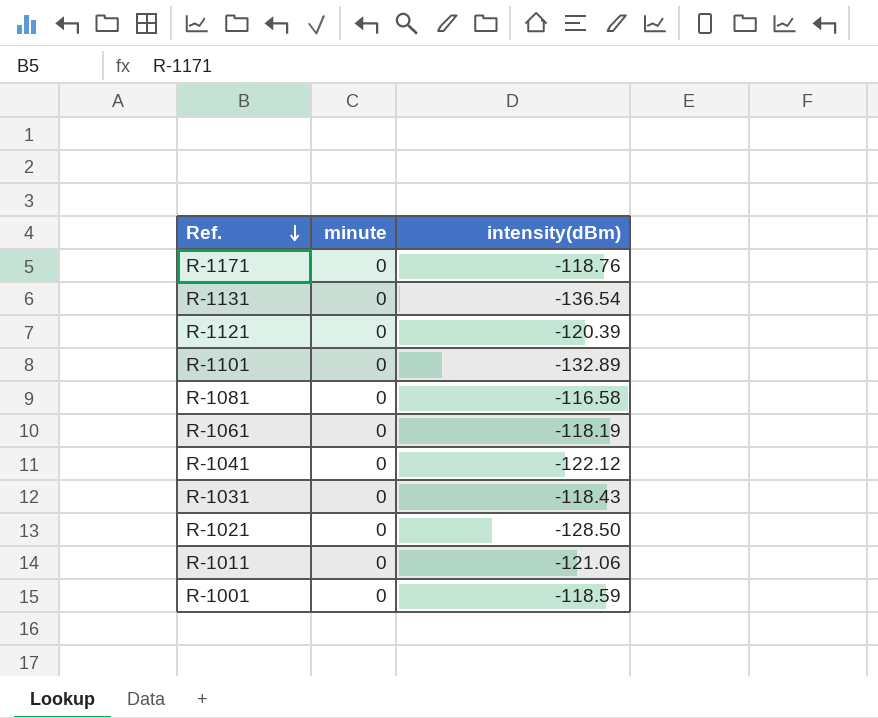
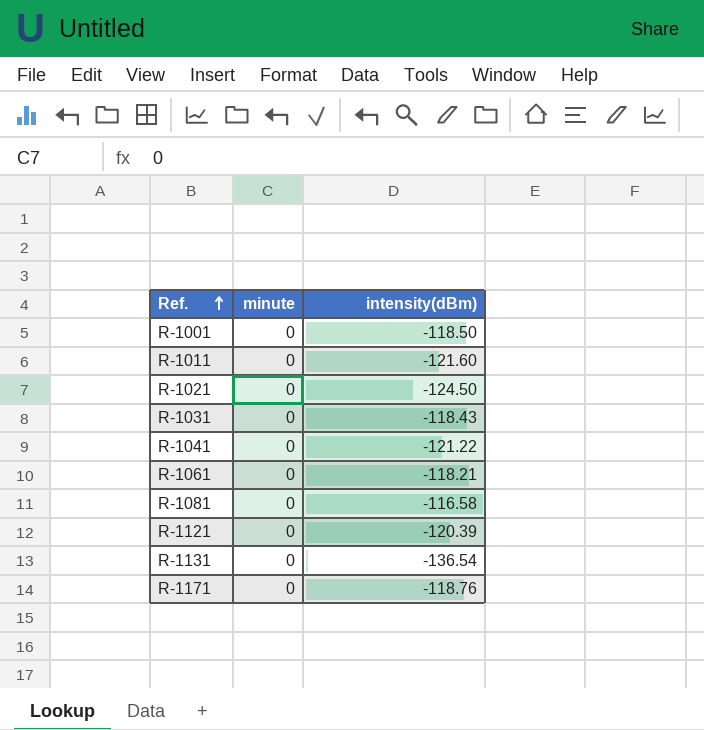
row order: Ref. descending -> Ref. ascending
row R-1101: 0 | -132.89 -> none
R-1001 | intensity(dBm): -118.59 -> -118.50
R-1011 | intensity(dBm): -121.06 -> -121.60
R-1021 | intensity(dBm): -128.50 -> -124.50
R-1041 | intensity(dBm): -122.12 -> -121.22
R-1061 | intensity(dBm): -118.19 -> -118.21

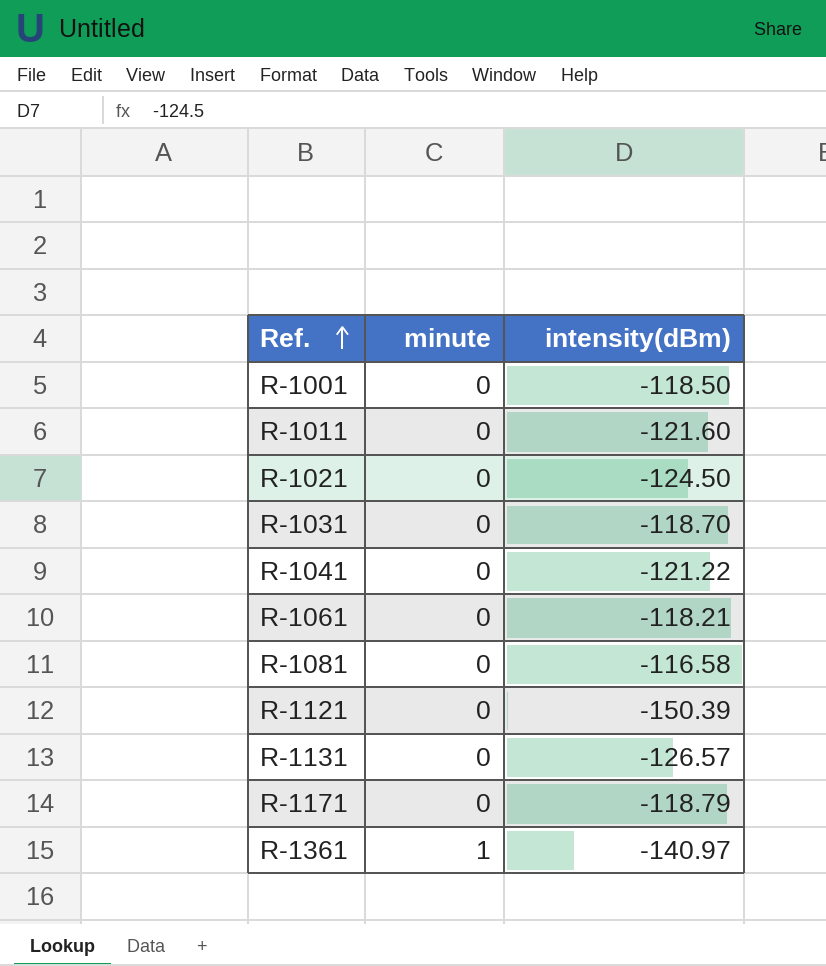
R-1031 | intensity(dBm): -118.43 -> -118.70
R-1121 | intensity(dBm): -120.39 -> -150.39
R-1131 | intensity(dBm): -136.54 -> -126.57
R-1171 | intensity(dBm): -118.76 -> -118.79
row R-1361: none -> 1 | -140.97

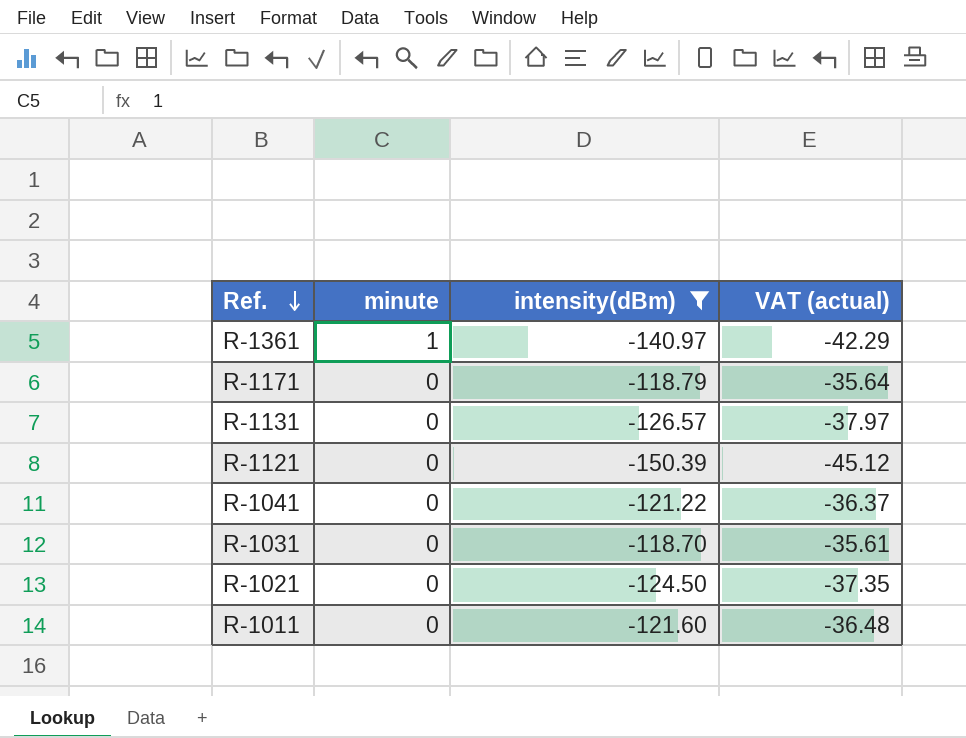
filter: none -> intensity(dBm) <= -118.70
row order: Ref. ascending -> Ref. descending
column VAT (actual) | formula: none -> [intensity(dBm)] * 0.3

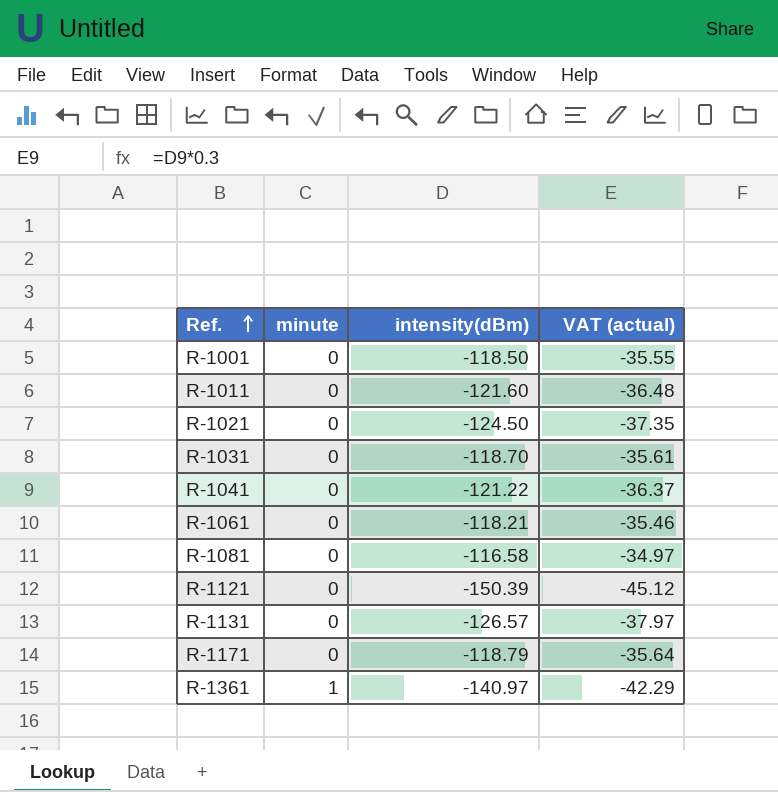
filter: intensity(dBm) <= -118.70 -> none
row order: Ref. descending -> Ref. ascending

